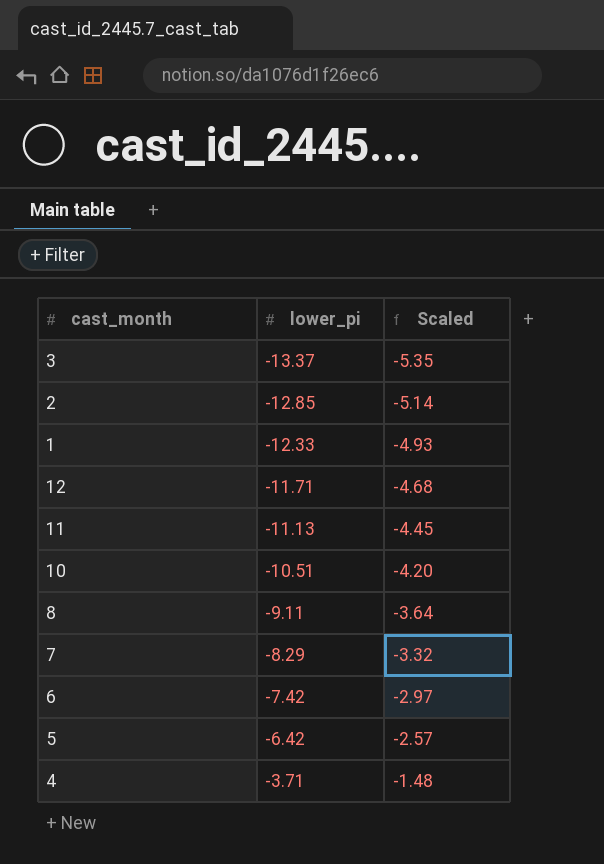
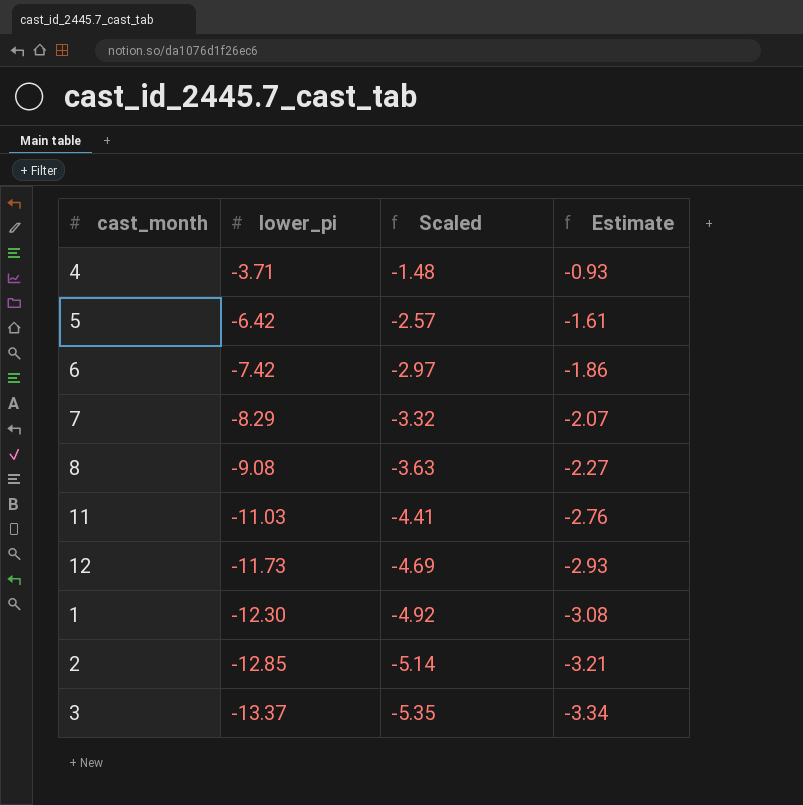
row order: lower_pi ascending -> lower_pi descending
column Estimate | formula: none -> [lower_pi] * 0.25
row 10: -10.51 | -4.20 -> none
8 | lower_pi: -9.11 -> -9.08
8 | Scaled: -3.64 -> -3.63
11 | lower_pi: -11.13 -> -11.03
11 | Scaled: -4.45 -> -4.41
12 | lower_pi: -11.71 -> -11.73
12 | Scaled: -4.68 -> -4.69
1 | lower_pi: -12.33 -> -12.30
1 | Scaled: -4.93 -> -4.92

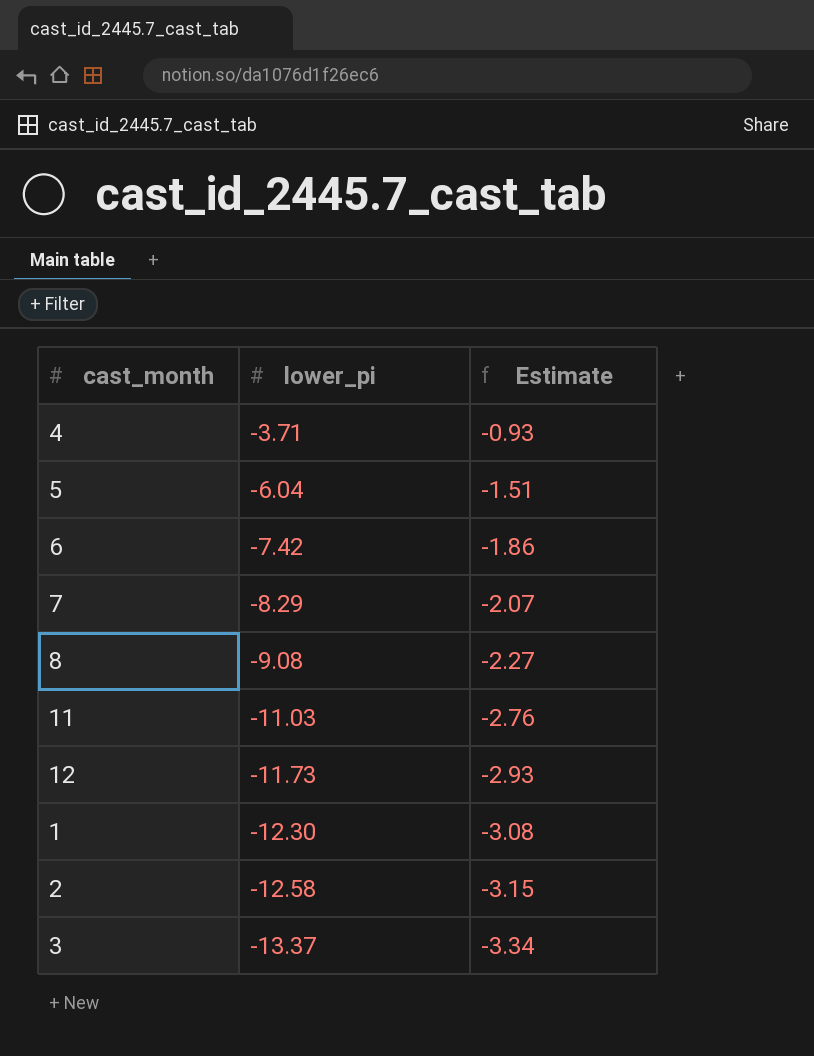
column Scaled | formula: [lower_pi] * 0.4 -> none
5 | lower_pi: -6.42 -> -6.04
5 | Estimate: -1.61 -> -1.51
2 | lower_pi: -12.85 -> -12.58
2 | Estimate: -3.21 -> -3.15

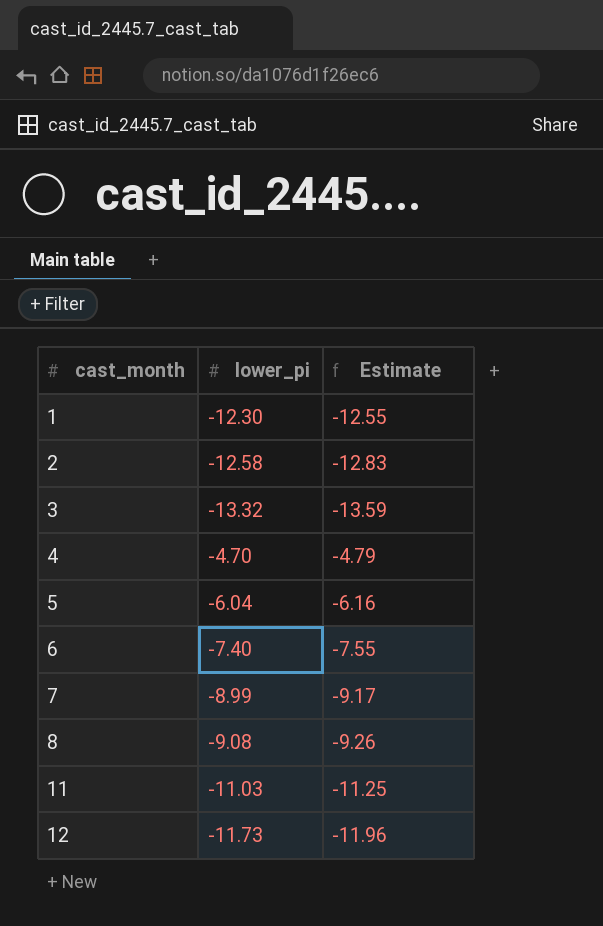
row order: lower_pi descending -> cast_month ascending
column Estimate | formula: [lower_pi] * 0.25 -> [lower_pi] * 1.02
3 | lower_pi: -13.37 -> -13.32
4 | lower_pi: -3.71 -> -4.70
6 | lower_pi: -7.42 -> -7.40
7 | lower_pi: -8.29 -> -8.99

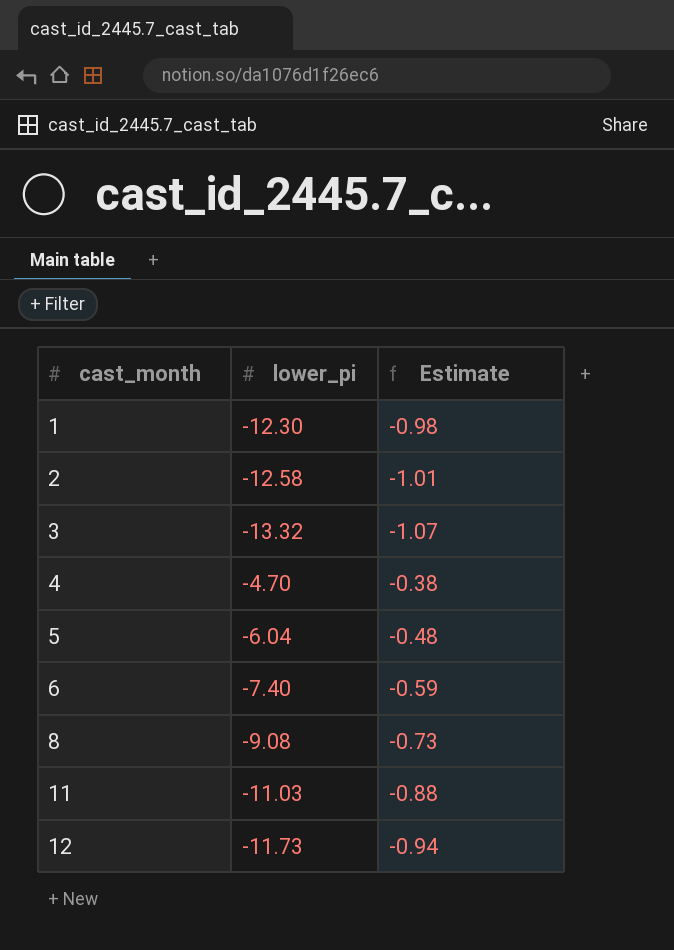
column Estimate | formula: [lower_pi] * 1.02 -> [lower_pi] * 0.08
row 7: -8.99 | -9.17 -> none

